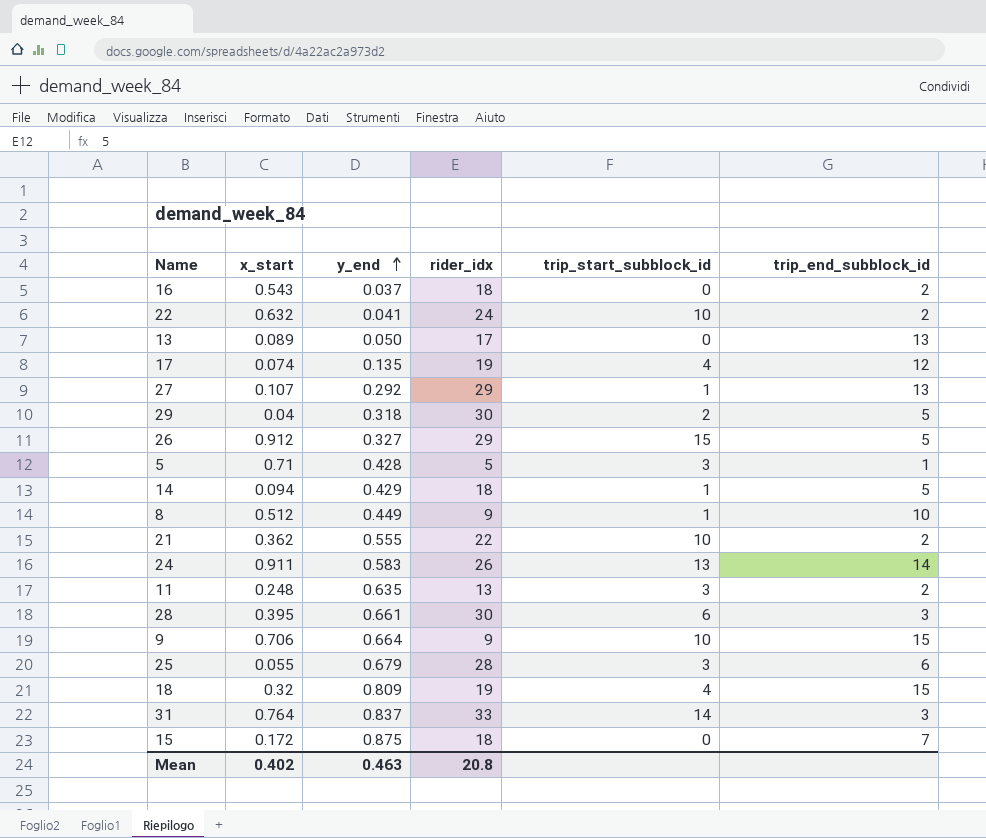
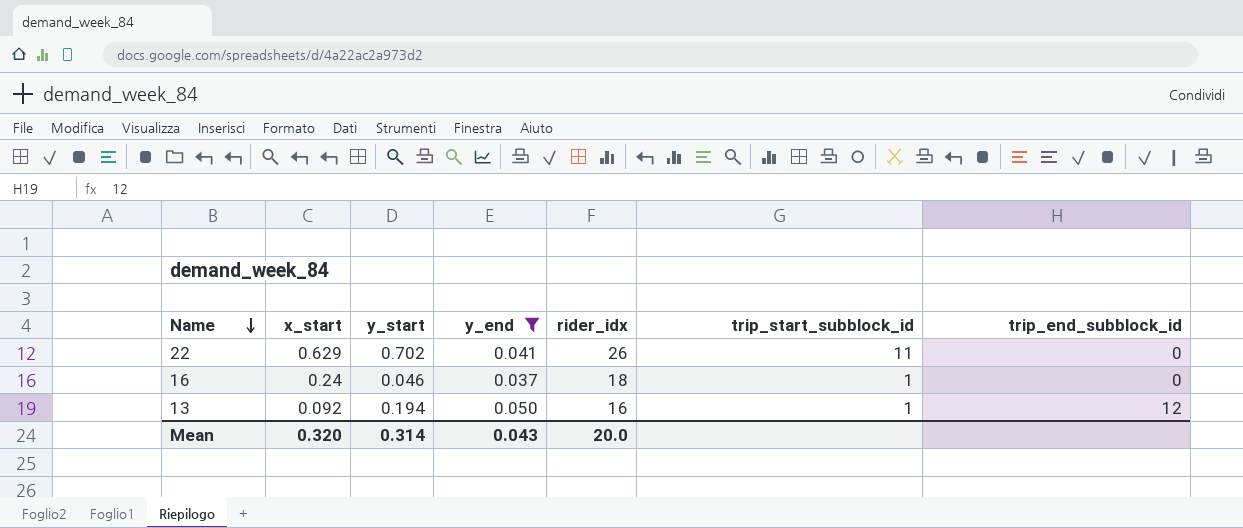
filter: none -> y_end <= 0.050
row order: y_end ascending -> Name descending
column y_start | position: none -> 3
22 | x_start: 0.632 -> 0.629
22 | rider_idx: 24 -> 26
22 | trip_start_subblock_id: 10 -> 11
22 | trip_end_subblock_id: 2 -> 0
16 | x_start: 0.543 -> 0.24
16 | trip_start_subblock_id: 0 -> 1
16 | trip_end_subblock_id: 2 -> 0
13 | x_start: 0.089 -> 0.092
13 | rider_idx: 17 -> 16
13 | trip_start_subblock_id: 0 -> 1
13 | trip_end_subblock_id: 13 -> 12
Mean | x_start: 0.402 -> 0.320
Mean | y_end: 0.463 -> 0.043
Mean | rider_idx: 20.8 -> 20.0

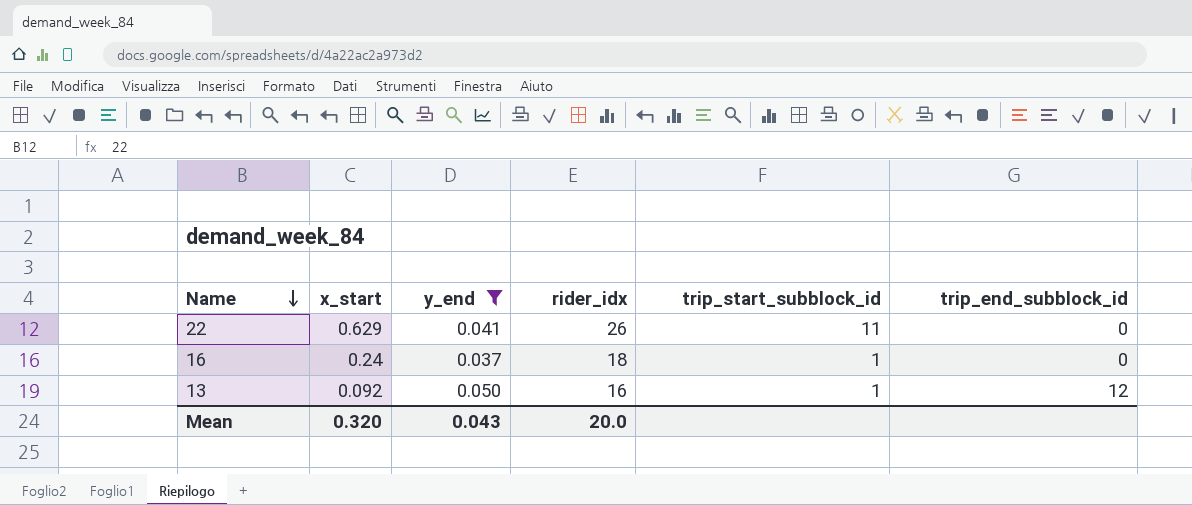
column y_start | position: 3 -> none

